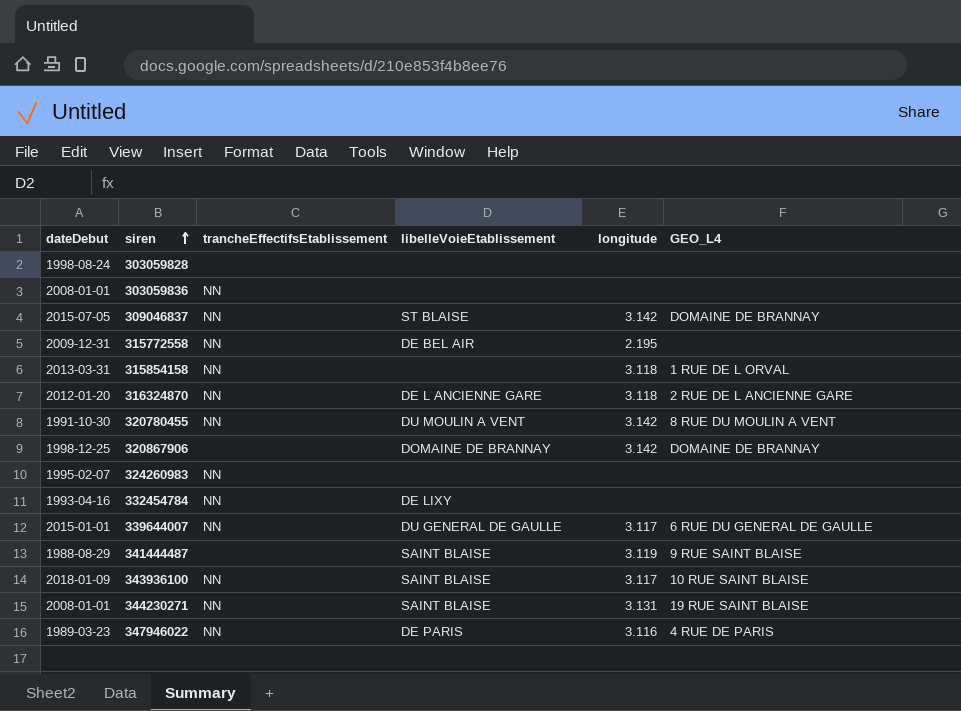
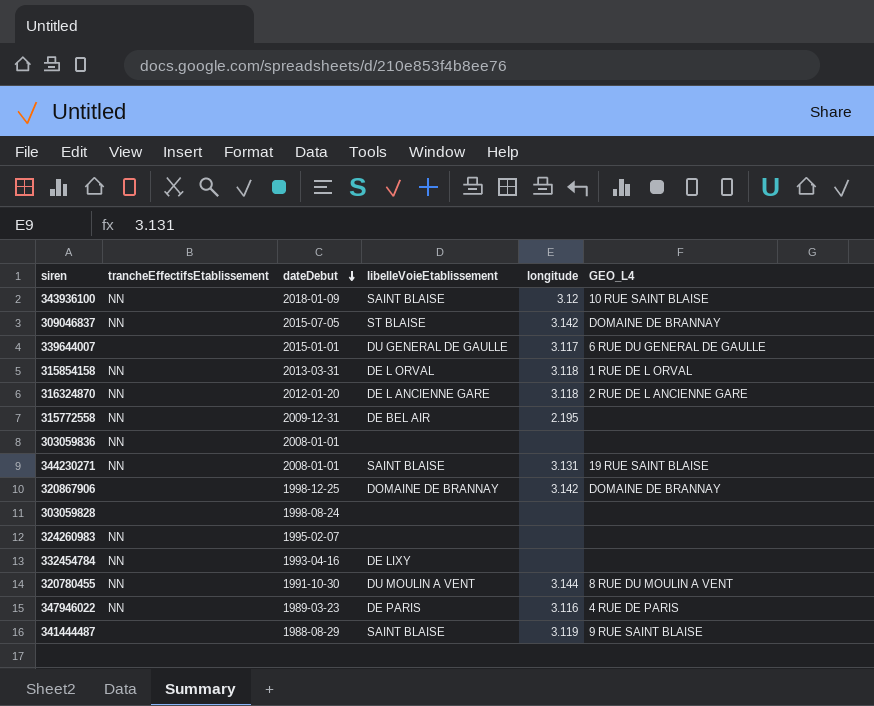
row order: siren ascending -> dateDebut descending
column dateDebut | position: 1 -> 3
343936100 | longitude: 3.117 -> 3.12
339644007 | trancheEffectifsEtablissement: NN -> none
315854158 | libelleVoieEtablissement: none -> DE L ORVAL
320780455 | longitude: 3.142 -> 3.144

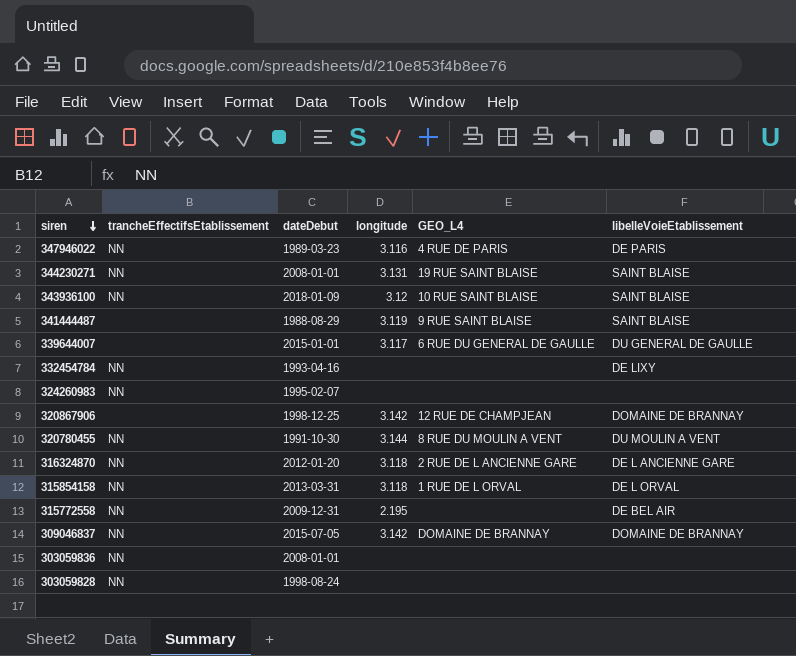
row order: dateDebut descending -> siren descending
column libelleVoieEtablissement | position: 4 -> 6
320867906 | GEO_L4: DOMAINE DE BRANNAY -> 12 RUE DE CHAMPJEAN
309046837 | libelleVoieEtablissement: ST BLAISE -> DOMAINE DE BRANNAY
303059828 | trancheEffectifsEtablissement: none -> NN

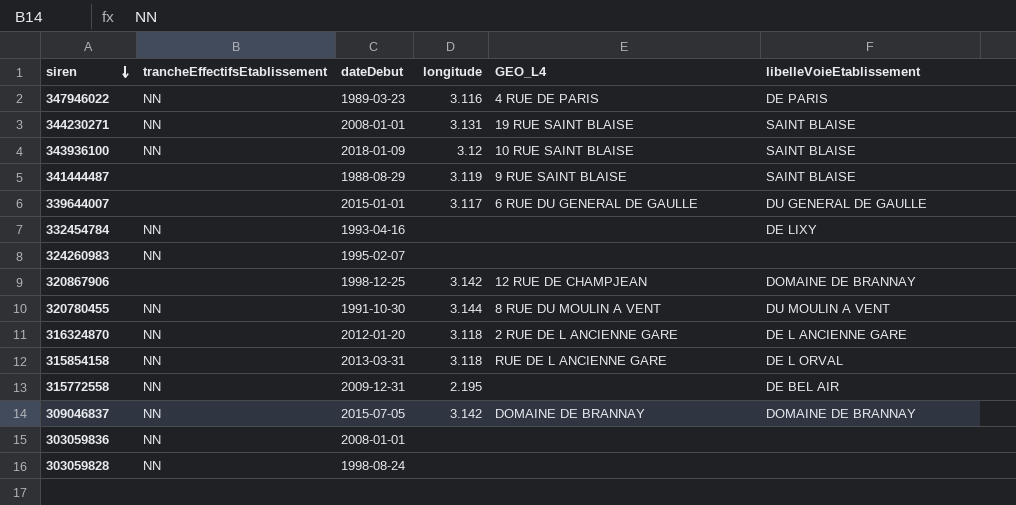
315854158 | GEO_L4: 1 RUE DE L ORVAL -> RUE DE L ANCIENNE GARE

